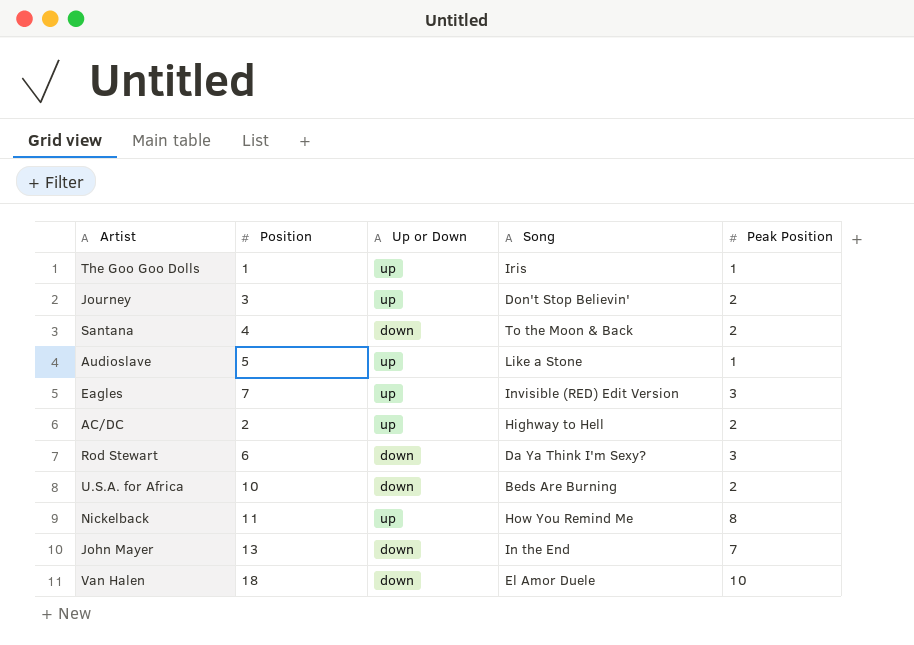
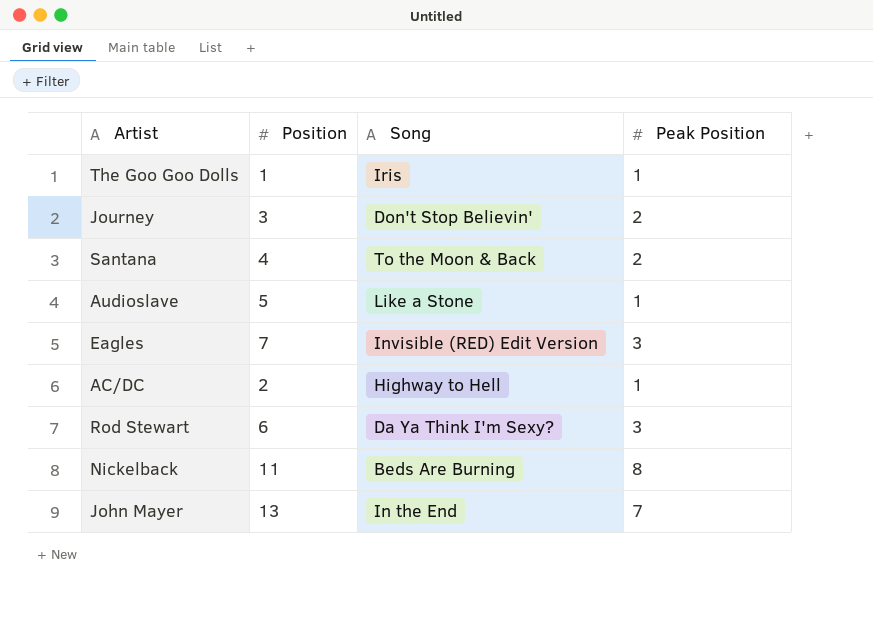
column Up or Down | position: 3 -> none
row U.S.A. for Africa: 10 | down | Beds Are Burning | 2 -> none
row Van Halen: 18 | down | El Amor Duele | 10 -> none
AC/DC | Peak Position: 2 -> 1
Nickelback | Song: How You Remind Me -> Beds Are Burning

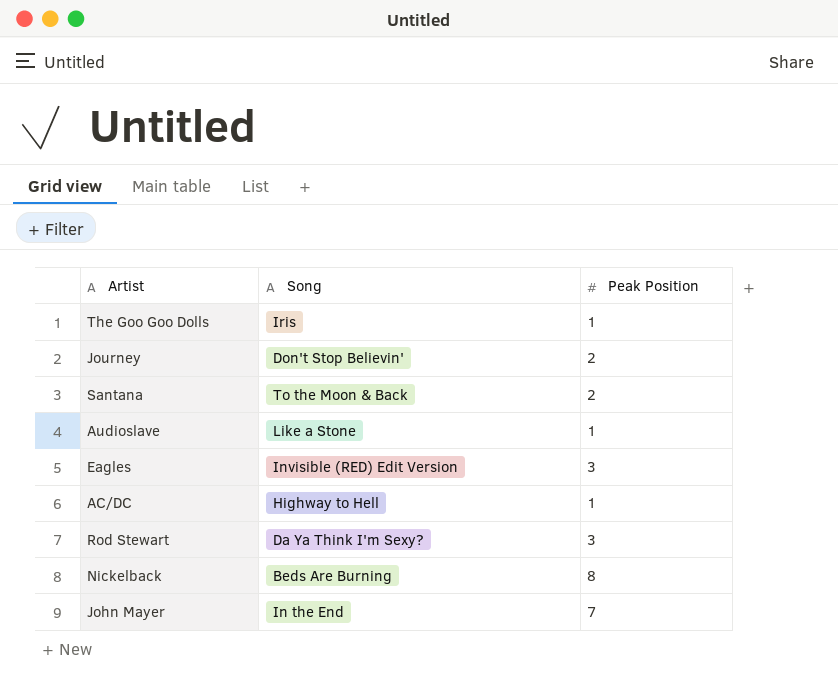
column Position | position: 2 -> none

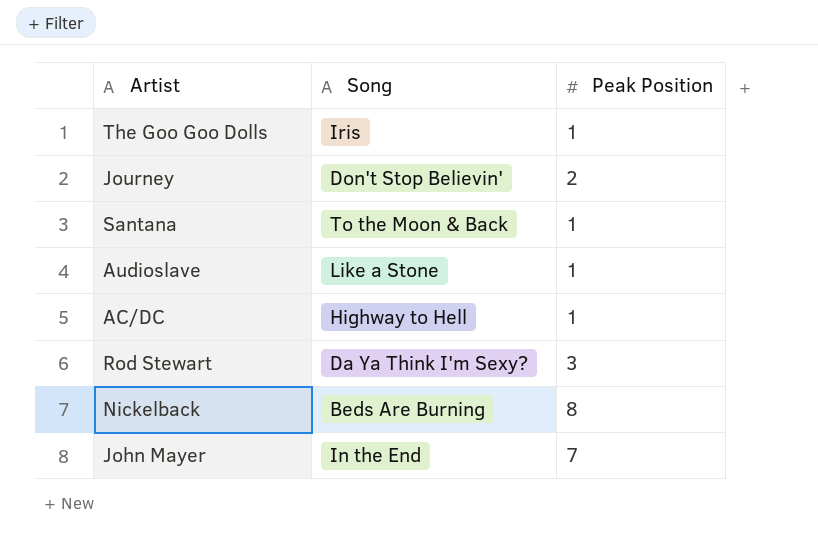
row Eagles: Invisible (RED) Edit Version | 3 -> none
Santana | Peak Position: 2 -> 1

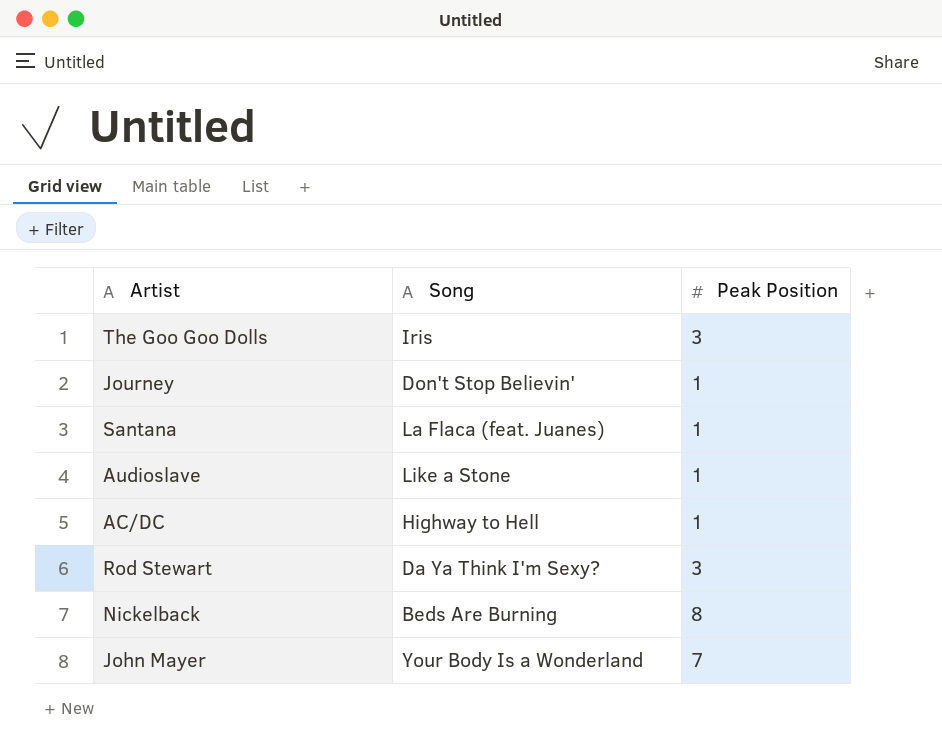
The Goo Goo Dolls | Peak Position: 1 -> 3
Journey | Peak Position: 2 -> 1
Santana | Song: To the Moon & Back -> La Flaca (feat. Juanes)
John Mayer | Song: In the End -> Your Body Is a Wonderland

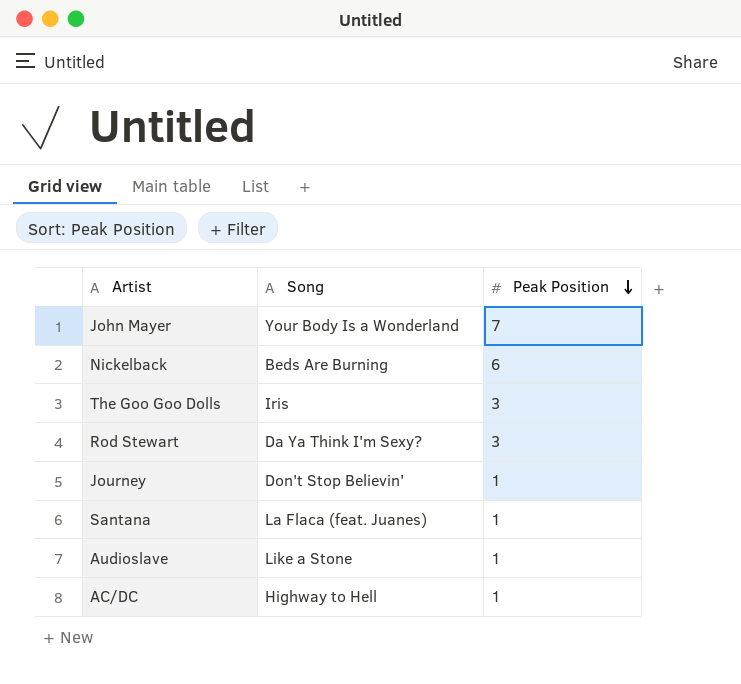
row order: none -> Peak Position descending
Nickelback | Peak Position: 8 -> 6

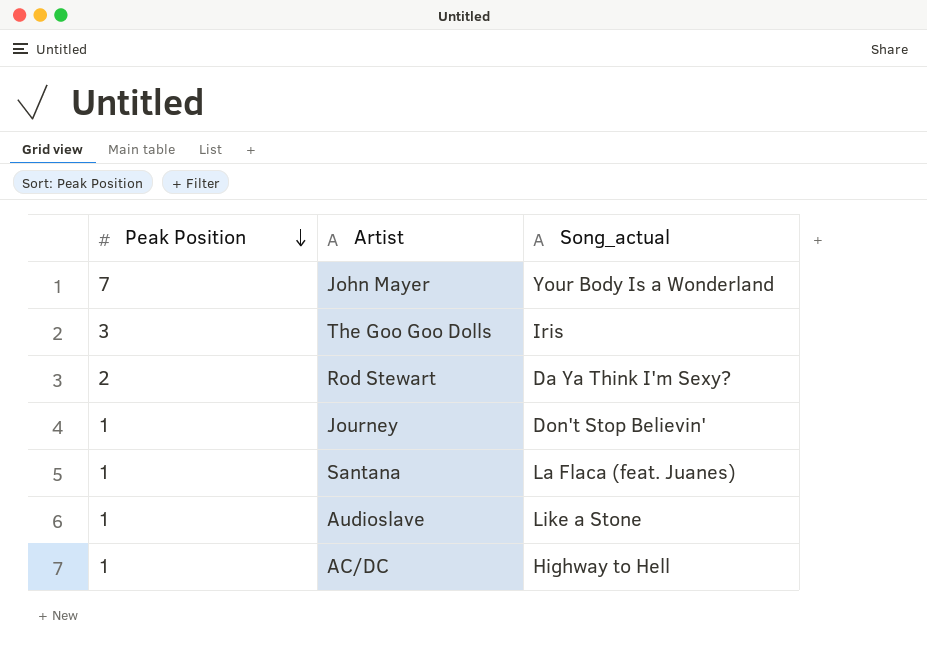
column Peak Position | position: 3 -> 1
column name: Song -> Song_actual
row Nickelback: Beds Are Burning | 6 -> none
Rod Stewart | Peak Position: 3 -> 2

